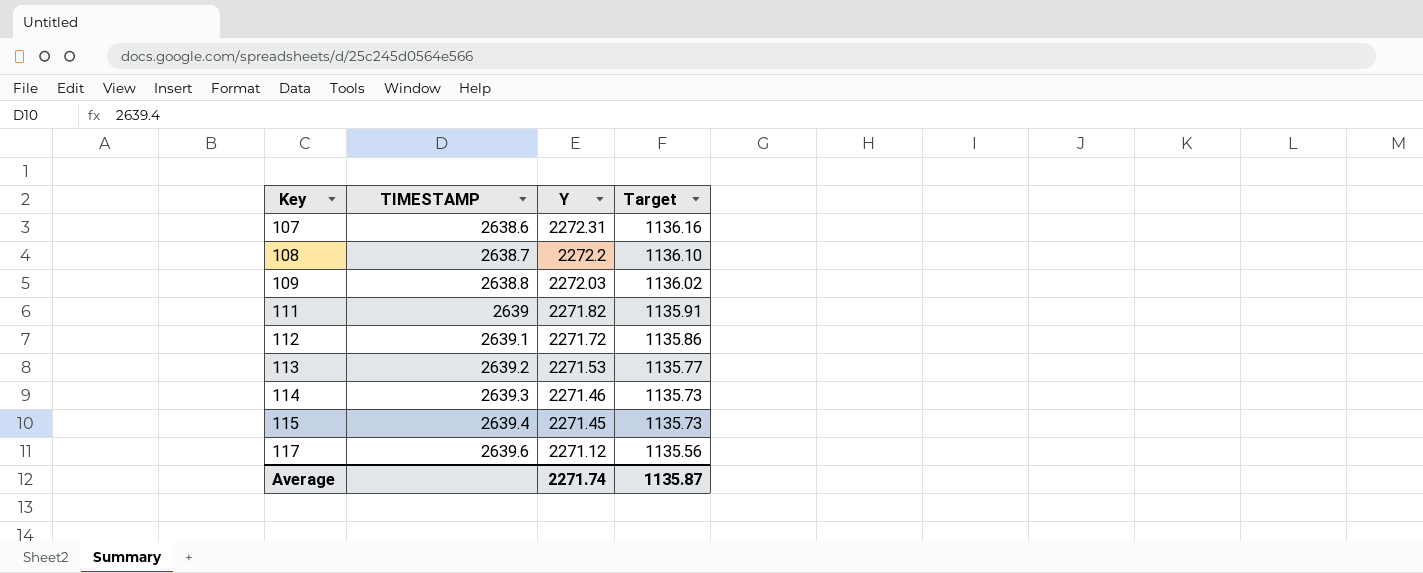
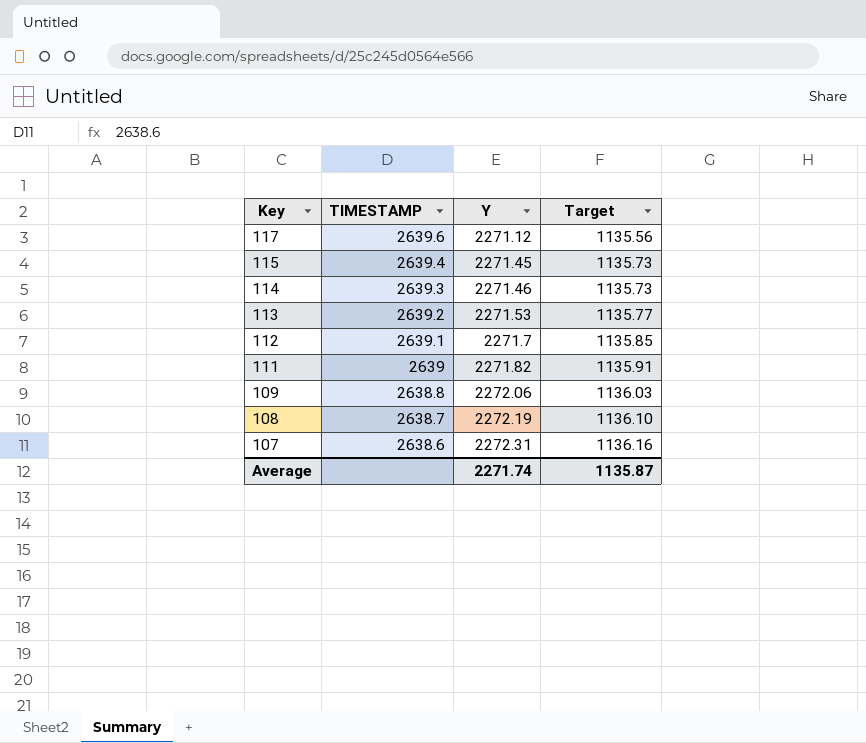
row order: Key ascending -> Key descending
112 | Y: 2271.72 -> 2271.7
112 | Target: 1135.86 -> 1135.85
109 | Y: 2272.03 -> 2272.06
109 | Target: 1136.02 -> 1136.03
108 | Y: 2272.2 -> 2272.19

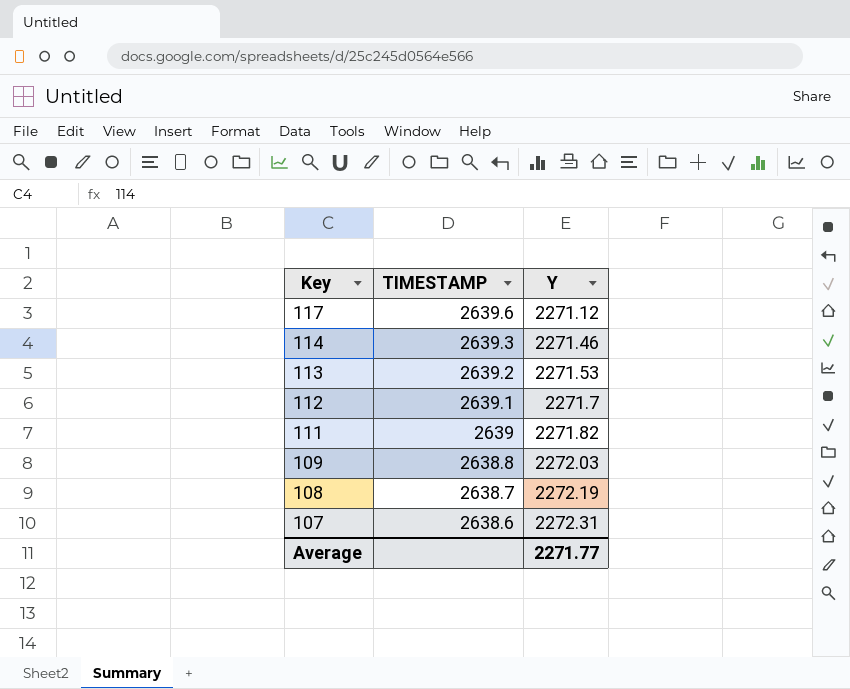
column Target | formula: [Y] * 0.5 -> none
row 115: 2639.4 | 2271.45 | 1135.73 -> none
109 | Y: 2272.06 -> 2272.03
Average | Y: 2271.74 -> 2271.77

